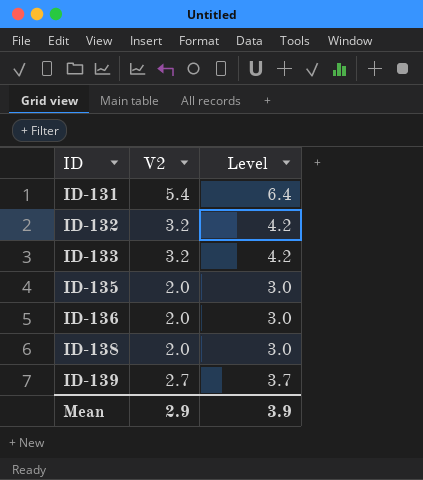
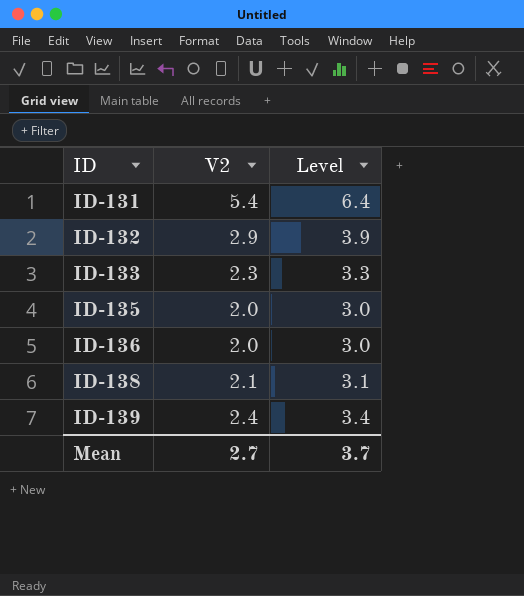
ID-132 | V2: 3.2 -> 2.9
ID-132 | Level: 4.2 -> 3.9
ID-133 | V2: 3.2 -> 2.3
ID-133 | Level: 4.2 -> 3.3
ID-138 | V2: 2.0 -> 2.1
ID-138 | Level: 3.0 -> 3.1
ID-139 | V2: 2.7 -> 2.4
ID-139 | Level: 3.7 -> 3.4
Mean | V2: 2.9 -> 2.7
Mean | Level: 3.9 -> 3.7

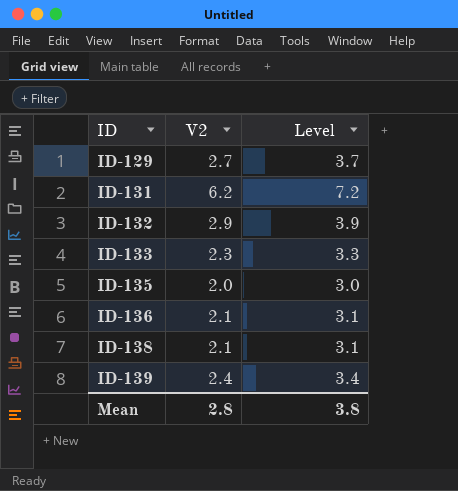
row ID-129: none -> 2.7 | 3.7
ID-131 | V2: 5.4 -> 6.2
ID-131 | Level: 6.4 -> 7.2
ID-136 | V2: 2.0 -> 2.1
ID-136 | Level: 3.0 -> 3.1
Mean | V2: 2.7 -> 2.8
Mean | Level: 3.7 -> 3.8

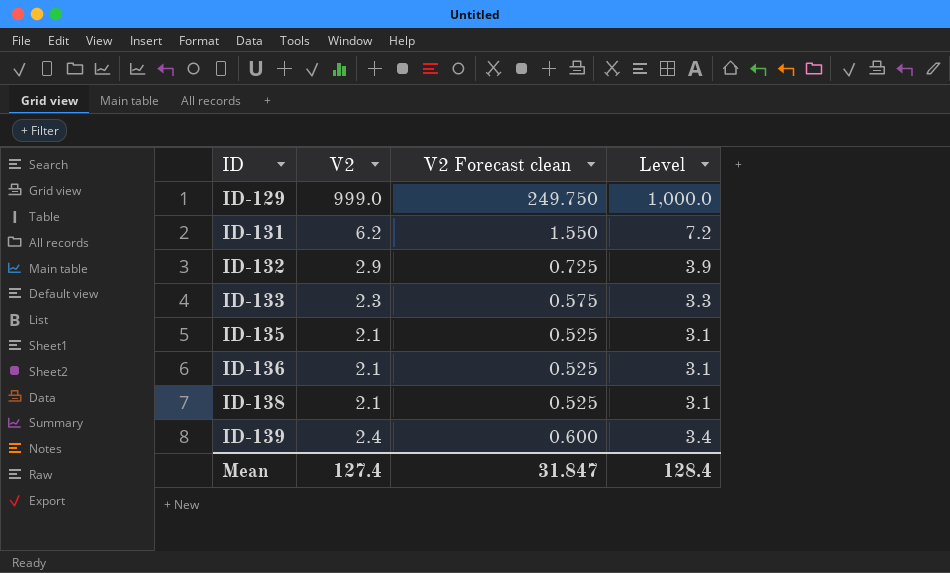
column V2 Forecast clean | formula: none -> [V2] * 0.25
ID-129 | V2: 2.7 -> 999.0
ID-129 | Level: 3.7 -> 1,000.0
ID-135 | V2: 2.0 -> 2.1
ID-135 | Level: 3.0 -> 3.1
Mean | V2: 2.8 -> 127.4
Mean | Level: 3.8 -> 128.4

